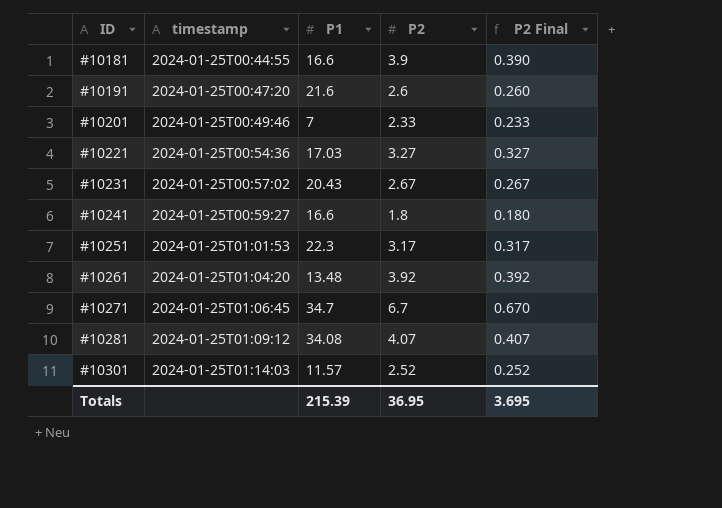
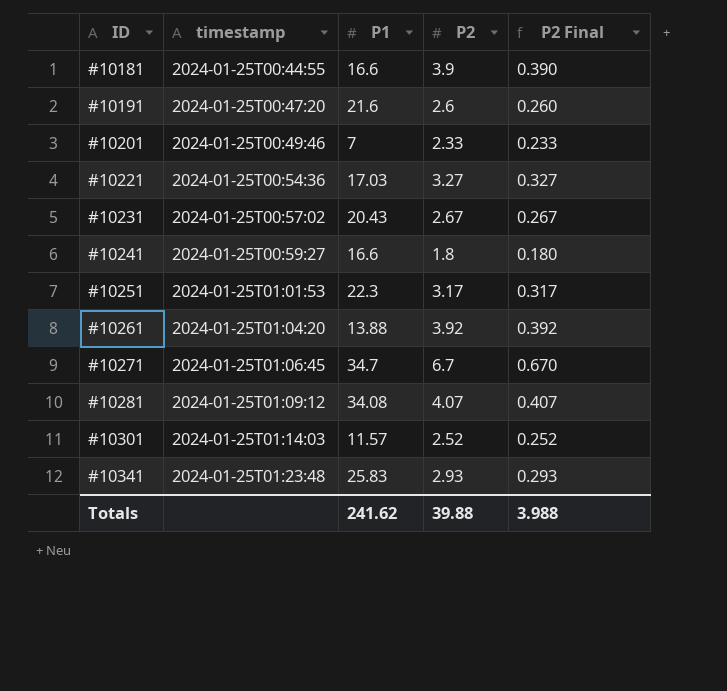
#10261 | P1: 13.48 -> 13.88
row #10341: none -> 2024-01-25T01:23:48 | 25.83 | 2.93 | 0.293
Totals | P1: 215.39 -> 241.62
Totals | P2: 36.95 -> 39.88
Totals | P2 Final: 3.695 -> 3.988

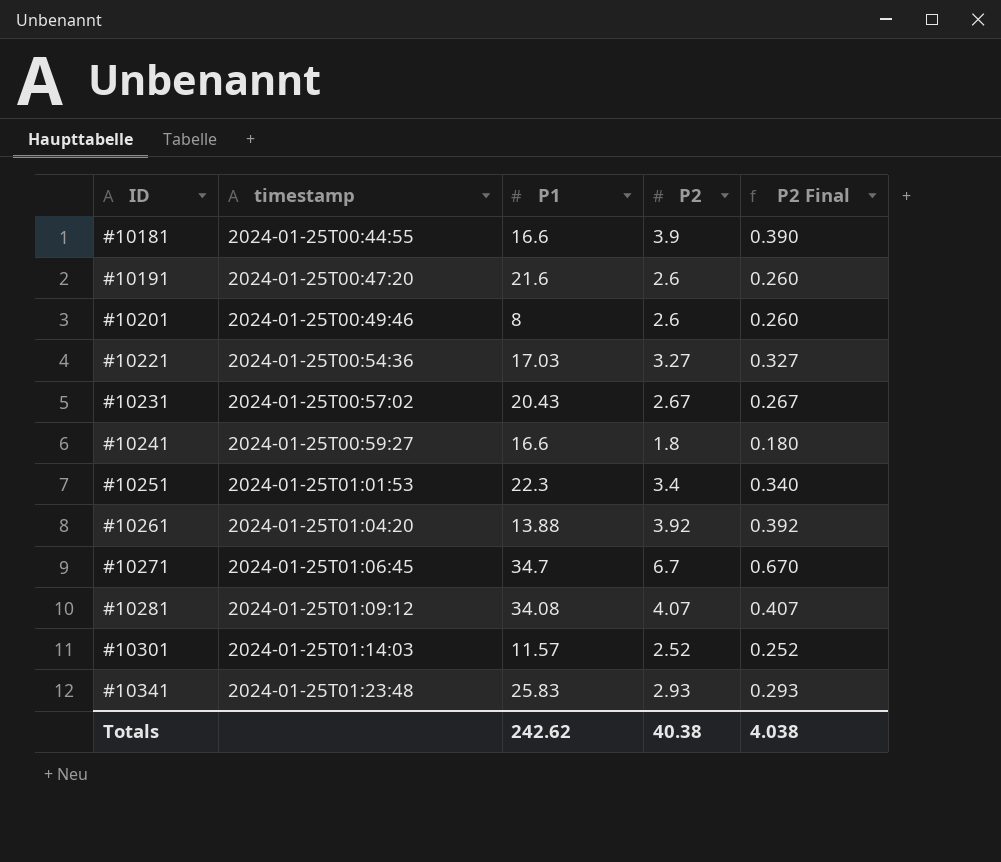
#10201 | P1: 7 -> 8
#10201 | P2: 2.33 -> 2.6
#10201 | P2 Final: 0.233 -> 0.260
#10251 | P2: 3.17 -> 3.4
#10251 | P2 Final: 0.317 -> 0.340
Totals | P1: 241.62 -> 242.62
Totals | P2: 39.88 -> 40.38
Totals | P2 Final: 3.988 -> 4.038

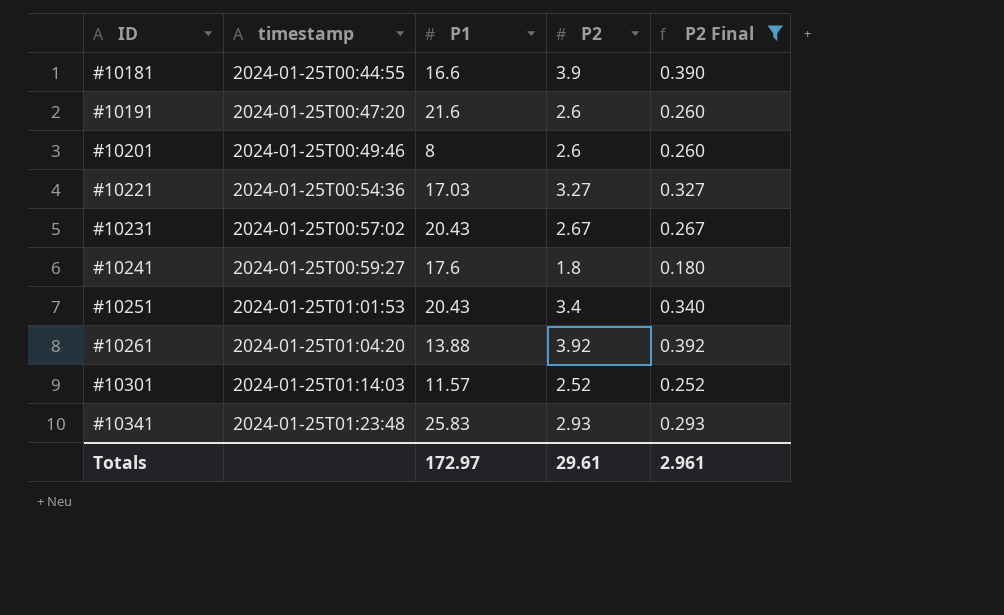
filter: none -> P2 Final <= 0.392
#10241 | P1: 16.6 -> 17.6
#10251 | P1: 22.3 -> 20.43
Totals | P1: 242.62 -> 172.97
Totals | P2: 40.38 -> 29.61
Totals | P2 Final: 4.038 -> 2.961

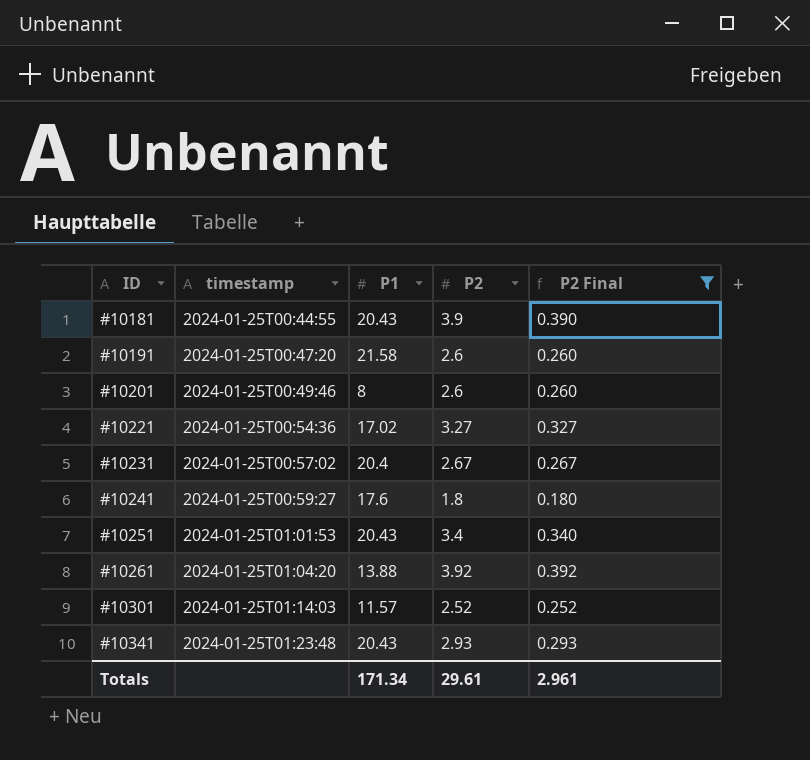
#10181 | P1: 16.6 -> 20.43
#10191 | P1: 21.6 -> 21.58
#10221 | P1: 17.03 -> 17.02
#10231 | P1: 20.43 -> 20.4
#10341 | P1: 25.83 -> 20.43
Totals | P1: 172.97 -> 171.34

